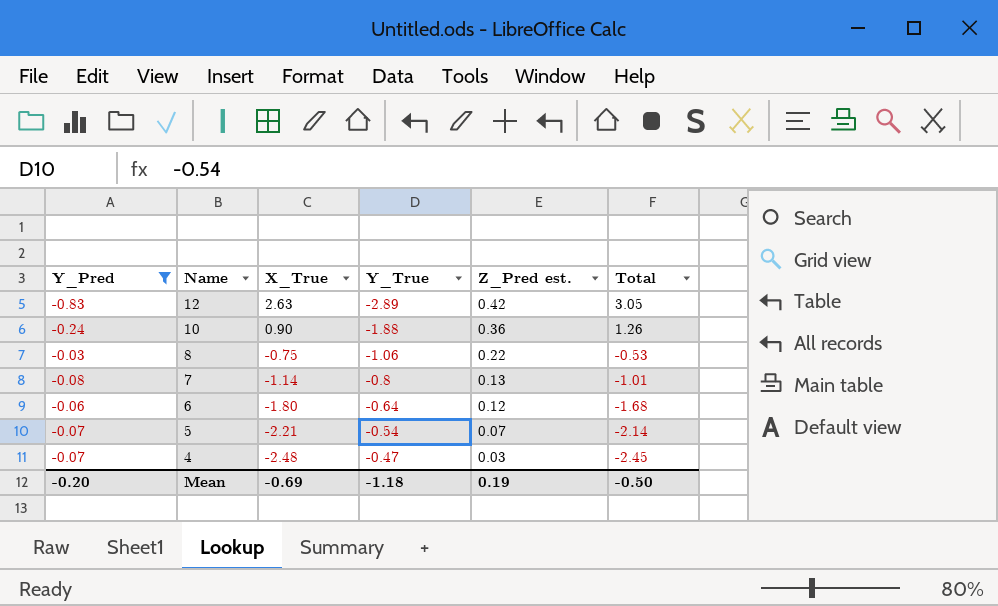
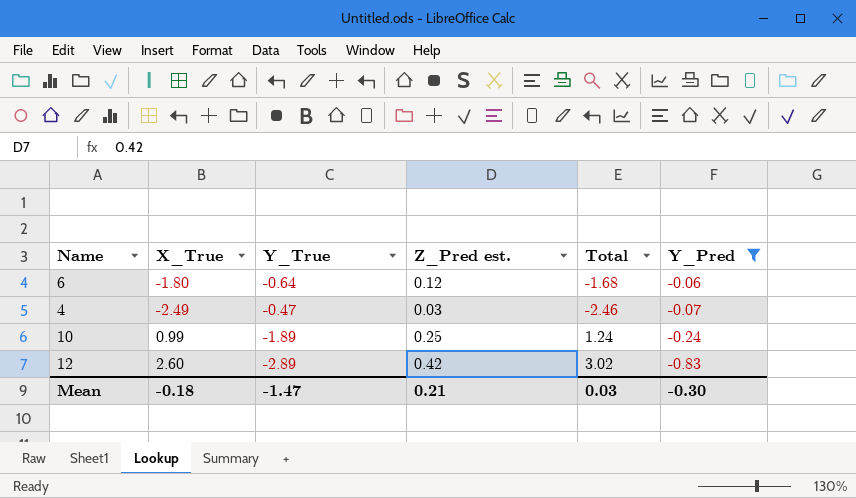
row order: Name descending -> Y_Pred descending
column Y_Pred | position: 1 -> 6
row 8: -0.03 | -0.75 | -1.06 | 0.22 | -0.53 -> none
row 7: -0.08 | -1.14 | -0.8 | 0.13 | -1.01 -> none
row 5: -0.07 | -2.21 | -0.54 | 0.07 | -2.14 -> none
4 | X_True: -2.48 -> -2.49
4 | Total: -2.45 -> -2.46
10 | X_True: 0.90 -> 0.99
10 | Y_True: -1.88 -> -1.89
10 | Z_Pred est.: 0.36 -> 0.25
10 | Total: 1.26 -> 1.24
12 | X_True: 2.63 -> 2.60
12 | Total: 3.05 -> 3.02
Mean | X_True: -0.69 -> -0.18
Mean | Y_True: -1.18 -> -1.47
Mean | Z_Pred est.: 0.19 -> 0.21
Mean | Total: -0.50 -> 0.03
Mean | Y_Pred: -0.20 -> -0.30

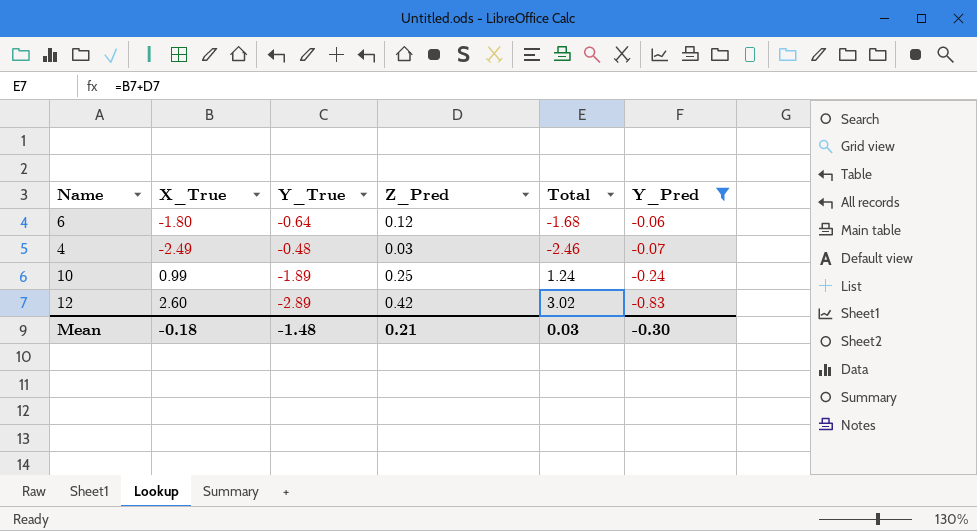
column name: Z_Pred est. -> Z_Pred
4 | Y_True: -0.47 -> -0.48
Mean | Y_True: -1.47 -> -1.48

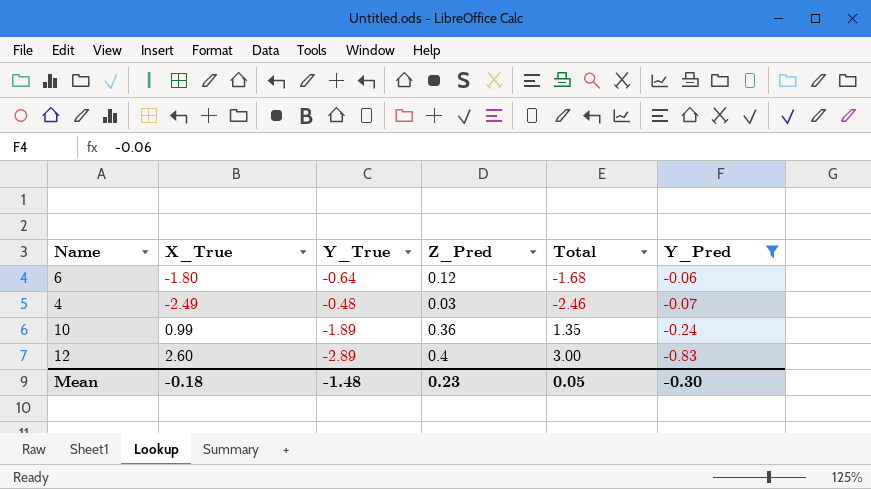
10 | Z_Pred: 0.25 -> 0.36
10 | Total: 1.24 -> 1.35
12 | Z_Pred: 0.42 -> 0.4
12 | Total: 3.02 -> 3.00
Mean | Z_Pred: 0.21 -> 0.23
Mean | Total: 0.03 -> 0.05

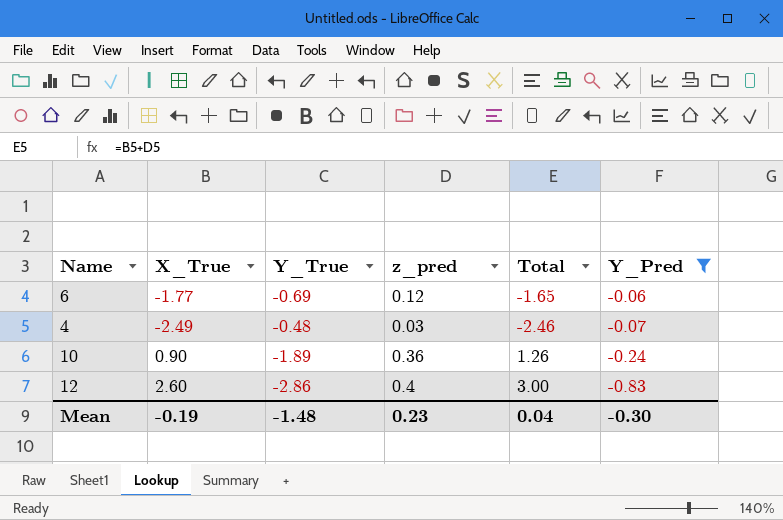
column name: Z_Pred -> z_pred
6 | X_True: -1.80 -> -1.77
6 | Y_True: -0.64 -> -0.69
6 | Total: -1.68 -> -1.65
10 | X_True: 0.99 -> 0.90
10 | Total: 1.35 -> 1.26
12 | Y_True: -2.89 -> -2.86
Mean | X_True: -0.18 -> -0.19
Mean | Total: 0.05 -> 0.04

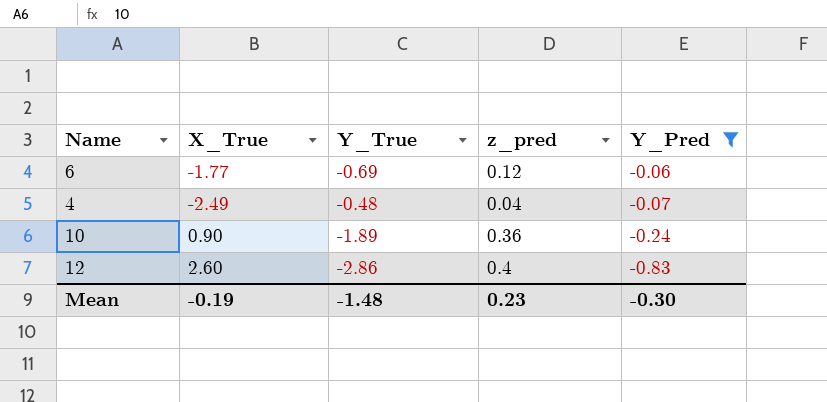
column Total | formula: [X_True] + [z_pred] -> none
4 | z_pred: 0.03 -> 0.04

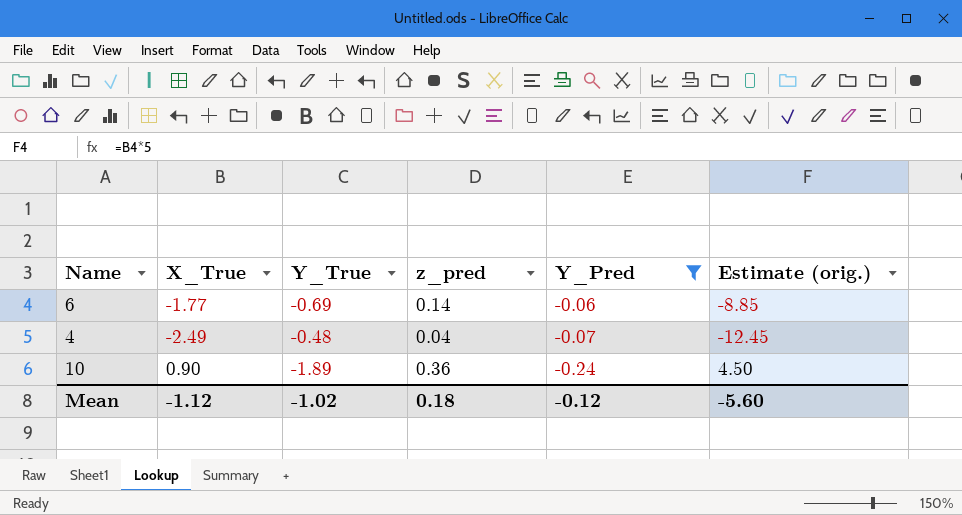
column Estimate (orig.) | formula: none -> [X_True] * 5
row 12: 2.60 | -2.86 | 0.4 | -0.83 -> none
6 | z_pred: 0.12 -> 0.14
Mean | X_True: -0.19 -> -1.12
Mean | Y_True: -1.48 -> -1.02
Mean | z_pred: 0.23 -> 0.18
Mean | Y_Pred: -0.30 -> -0.12

